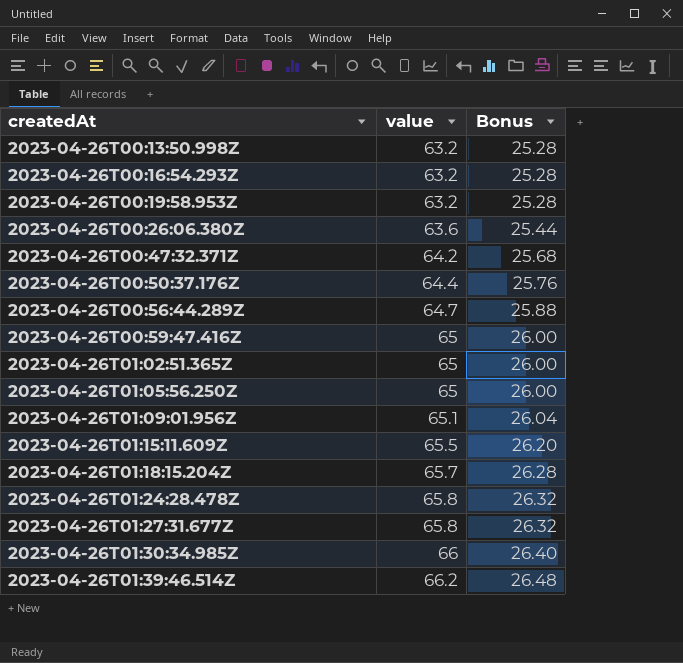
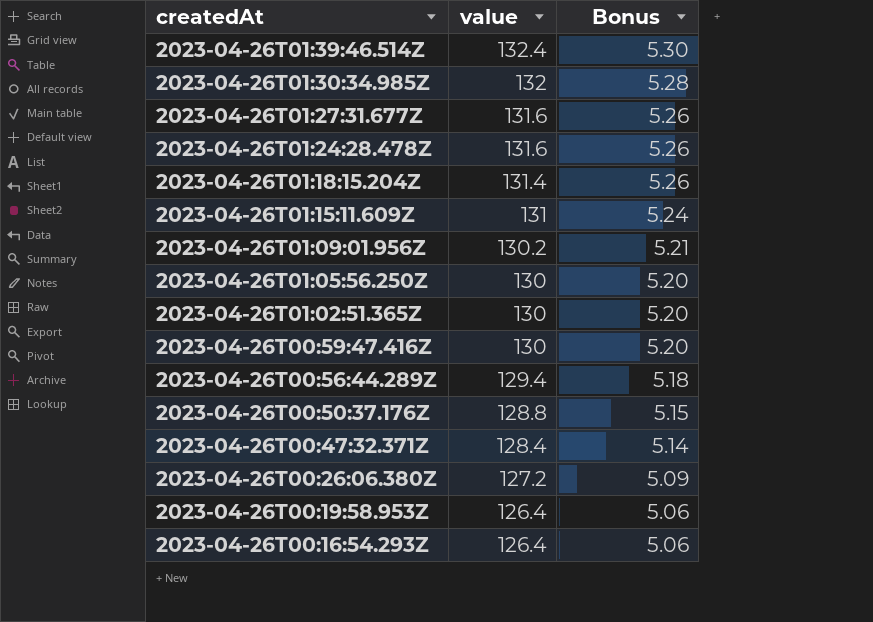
row order: createdAt ascending -> createdAt descending
column Bonus | formula: [value] * 0.4 -> [value] * 0.04
row 2023-04-26T00:13:50.998Z: 63.2 | 25.28 -> none
2023-04-26T01:39:46.514Z | value: 66.2 -> 132.4
2023-04-26T01:30:34.985Z | value: 66 -> 132
2023-04-26T01:27:31.677Z | value: 65.8 -> 131.6
2023-04-26T01:24:28.478Z | value: 65.8 -> 131.6
2023-04-26T01:18:15.204Z | value: 65.7 -> 131.4
2023-04-26T01:15:11.609Z | value: 65.5 -> 131
2023-04-26T01:09:01.956Z | value: 65.1 -> 130.2
2023-04-26T01:05:56.250Z | value: 65 -> 130
2023-04-26T01:02:51.365Z | value: 65 -> 130
2023-04-26T00:59:47.416Z | value: 65 -> 130
2023-04-26T00:56:44.289Z | value: 64.7 -> 129.4
2023-04-26T00:50:37.176Z | value: 64.4 -> 128.8
2023-04-26T00:47:32.371Z | value: 64.2 -> 128.4
2023-04-26T00:26:06.380Z | value: 63.6 -> 127.2
2023-04-26T00:19:58.953Z | value: 63.2 -> 126.4
2023-04-26T00:16:54.293Z | value: 63.2 -> 126.4

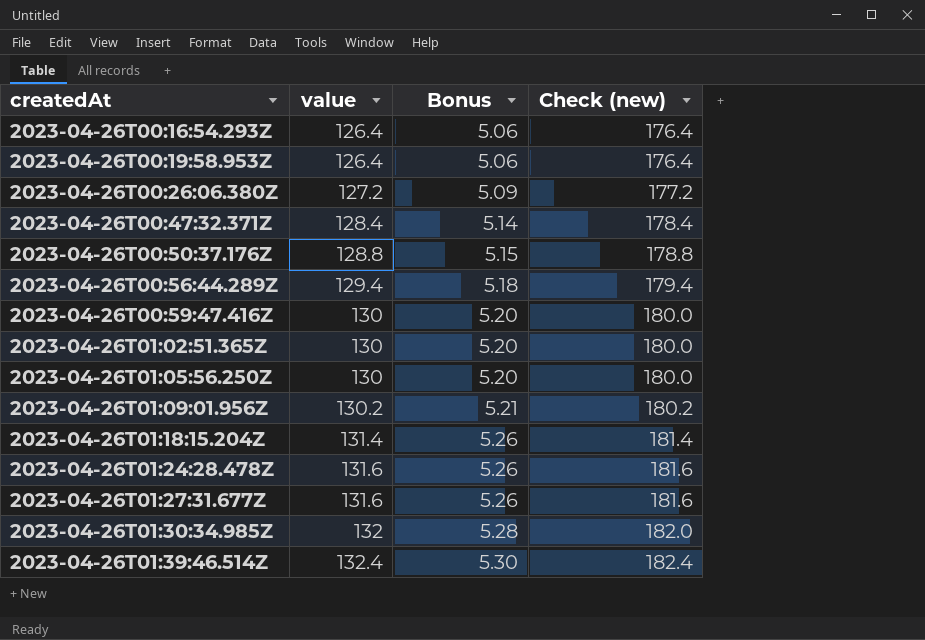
row order: createdAt descending -> createdAt ascending
column Check (new) | formula: none -> [value] + 50
row 2023-04-26T01:15:11.609Z: 131 | 5.24 -> none

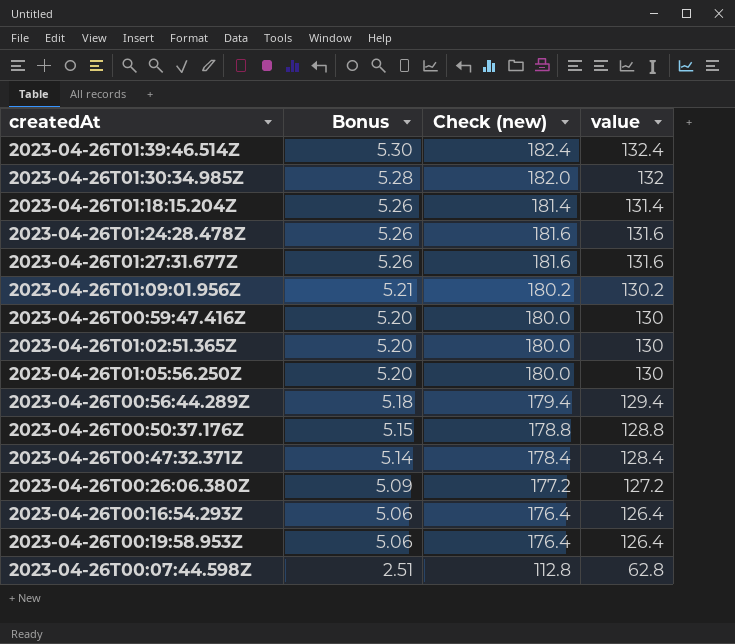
row order: createdAt ascending -> Bonus descending
column value | position: 2 -> 4
row 2023-04-26T00:07:44.598Z: none -> 2.51 | 112.8 | 62.8

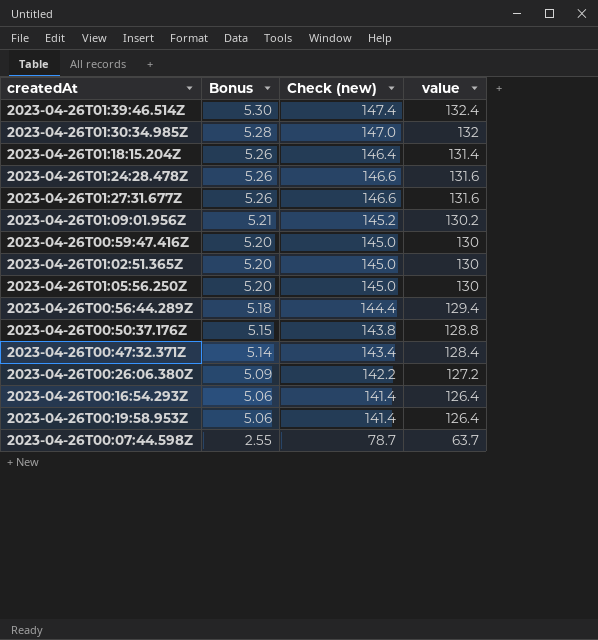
column Check (new) | formula: [value] + 50 -> [value] + 15
2023-04-26T00:07:44.598Z | Bonus: 2.51 -> 2.55
2023-04-26T00:07:44.598Z | value: 62.8 -> 63.7

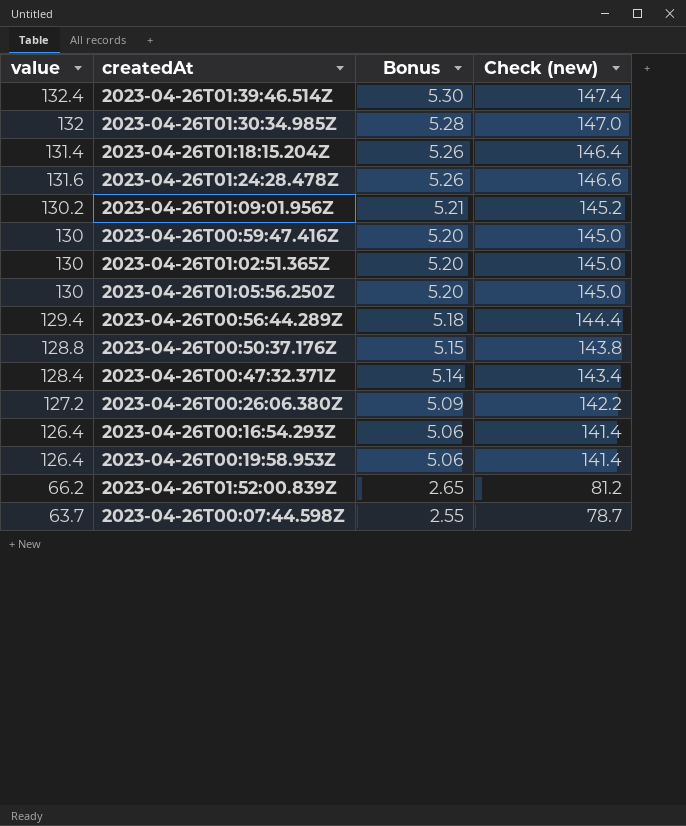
column value | position: 4 -> 1
row 2023-04-26T01:27:31.677Z: 5.26 | 146.6 | 131.6 -> none
row 2023-04-26T01:52:00.839Z: none -> 66.2 | 2.65 | 81.2

